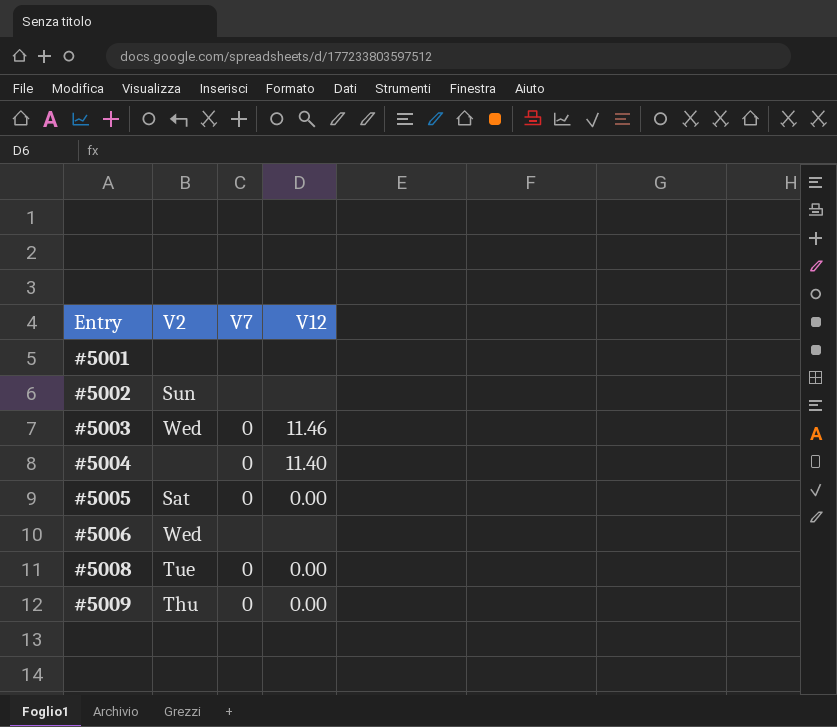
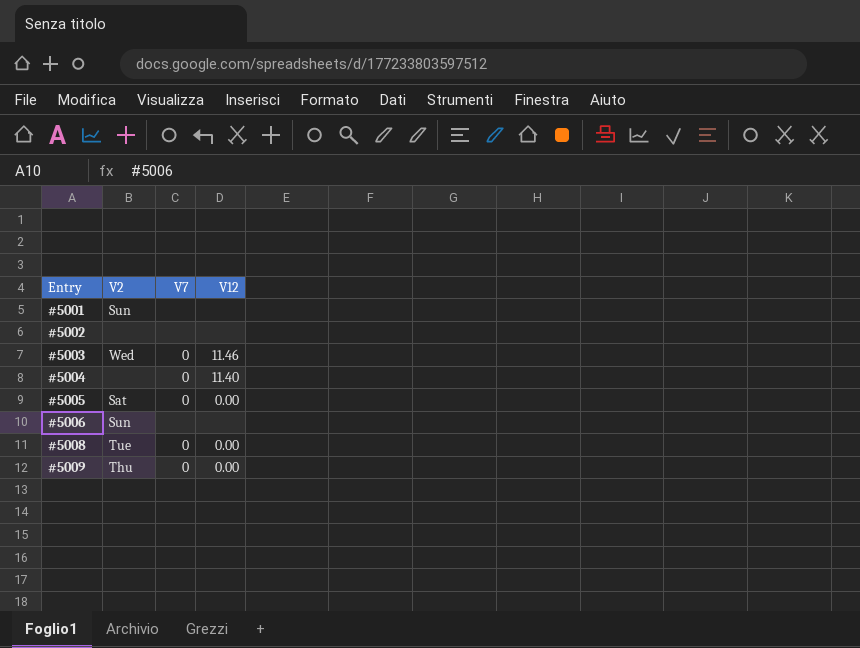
#5001 | V2: none -> Sun
#5002 | V2: Sun -> none
#5006 | V2: Wed -> Sun

